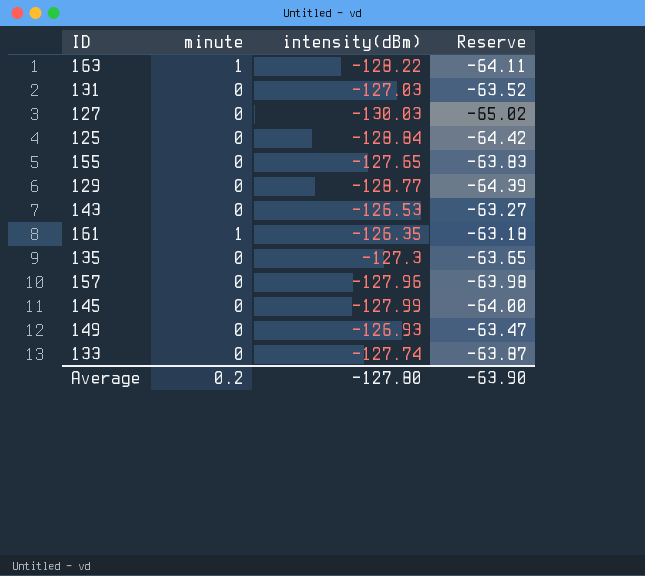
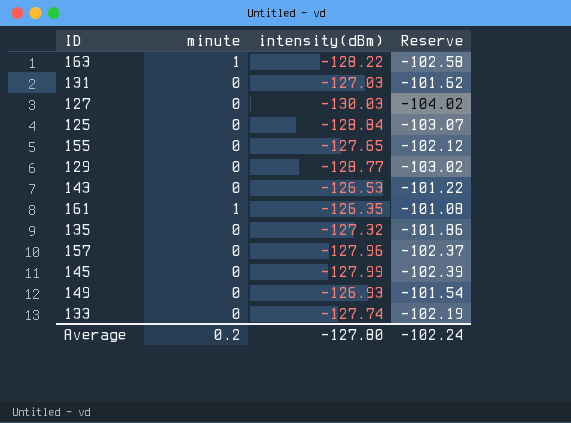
column Reserve | formula: [intensity(dBm)] * 0.5 -> [intensity(dBm)] * 0.8
135 | intensity(dBm): -127.3 -> -127.32
Average | Reserve: -63.90 -> -102.24

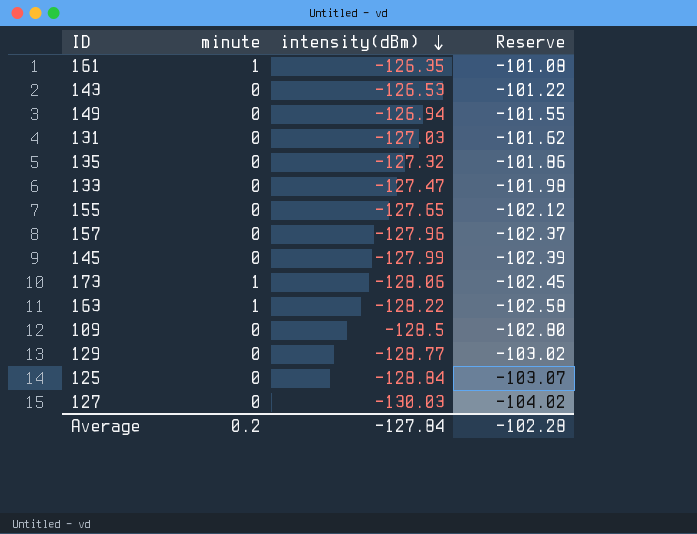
row order: none -> intensity(dBm) descending
149 | intensity(dBm): -126.93 -> -126.94
149 | Reserve: -101.54 -> -101.55
133 | intensity(dBm): -127.74 -> -127.47
133 | Reserve: -102.19 -> -101.98
row 173: none -> 1 | -128.06 | -102.45
row 109: none -> 0 | -128.5 | -102.80
Average | intensity(dBm): -127.80 -> -127.84
Average | Reserve: -102.24 -> -102.28

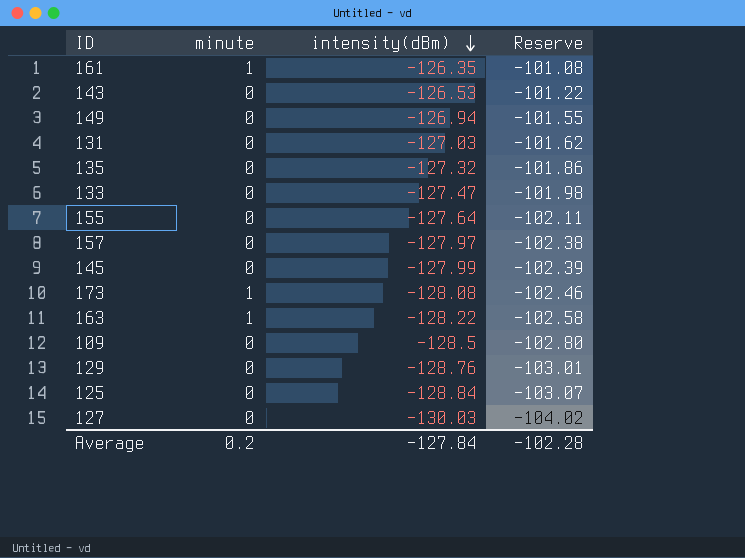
155 | intensity(dBm): -127.65 -> -127.64
155 | Reserve: -102.12 -> -102.11
157 | intensity(dBm): -127.96 -> -127.97
157 | Reserve: -102.37 -> -102.38
173 | intensity(dBm): -128.06 -> -128.08
173 | Reserve: -102.45 -> -102.46
129 | intensity(dBm): -128.77 -> -128.76
129 | Reserve: -103.02 -> -103.01

